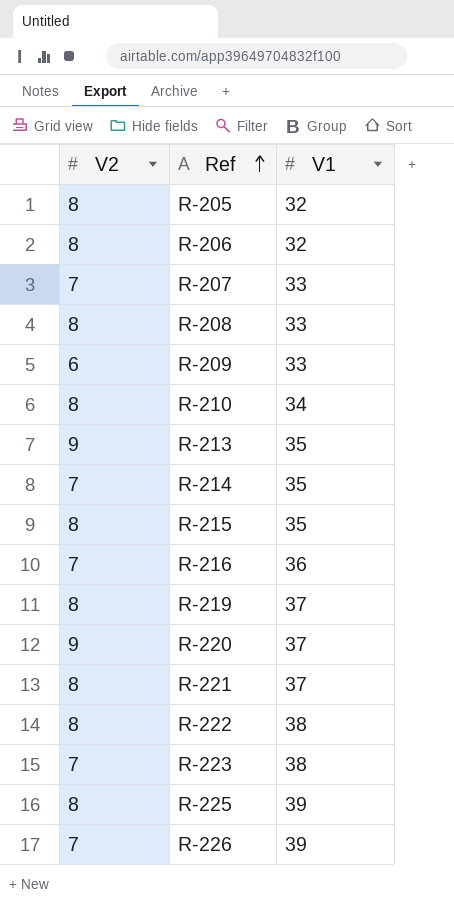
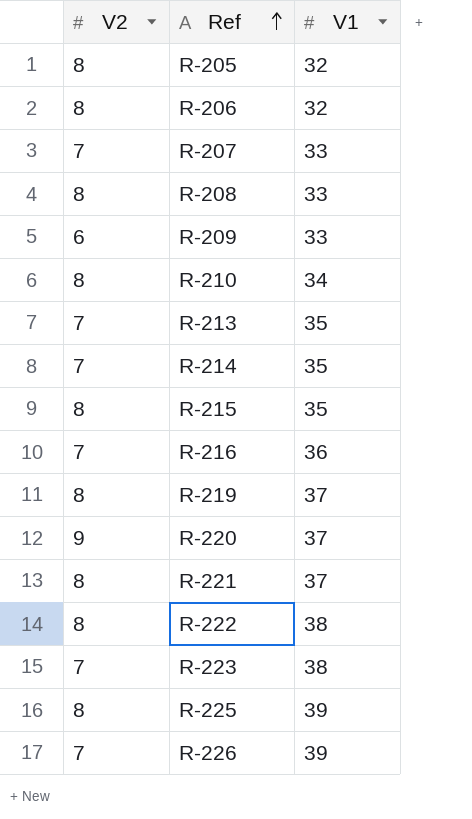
R-213 | V2: 9 -> 7

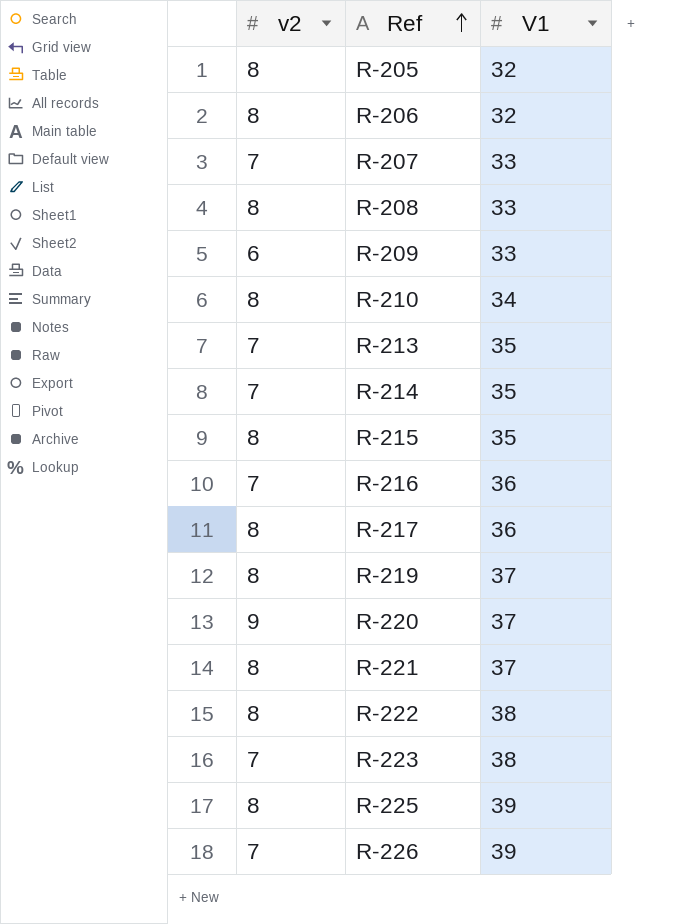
column name: V2 -> v2
row R-217: none -> 8 | 36

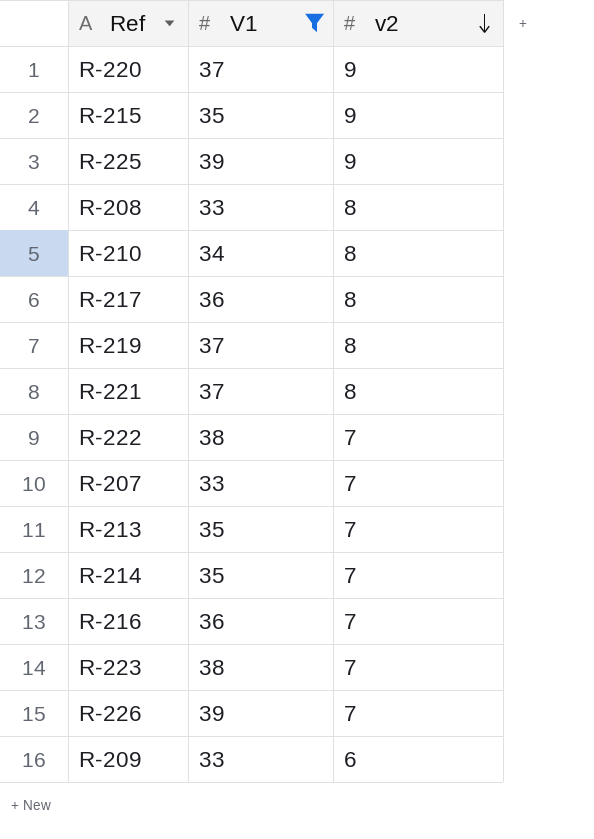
filter: none -> V1 != 32
row order: Ref ascending -> v2 descending
column v2 | position: 1 -> 3
R-215 | v2: 8 -> 9
R-225 | v2: 8 -> 9
R-222 | v2: 8 -> 7

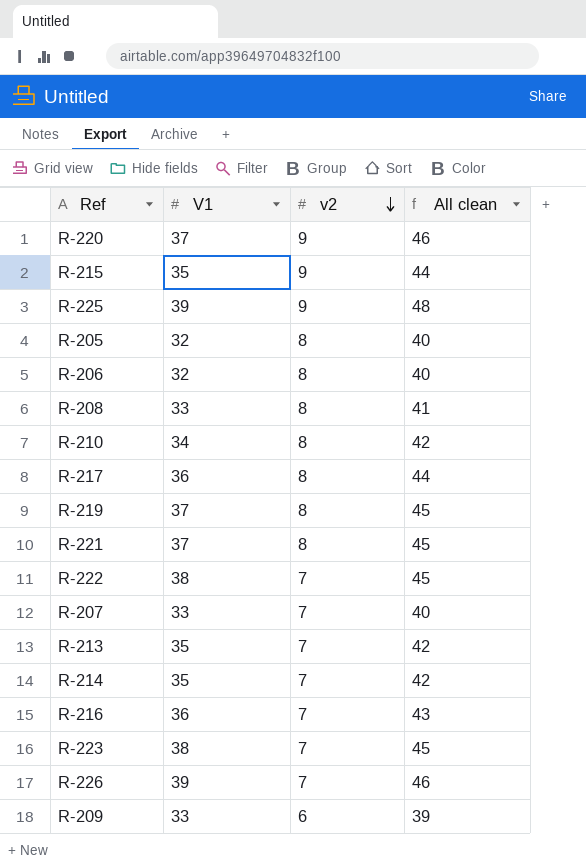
filter: V1 != 32 -> none
column All clean | formula: none -> [V1] + [v2]

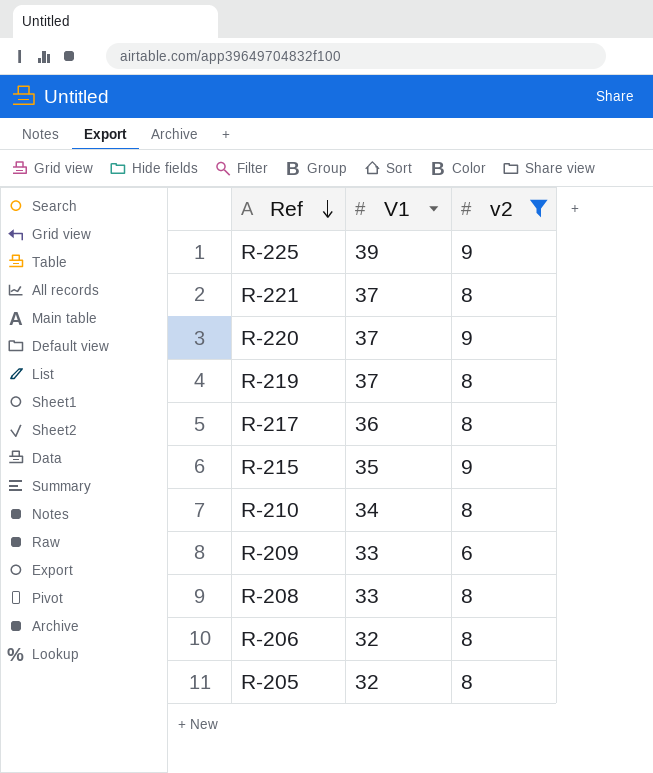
filter: none -> v2 != 7
row order: v2 descending -> Ref descending
column All clean | formula: [V1] + [v2] -> none

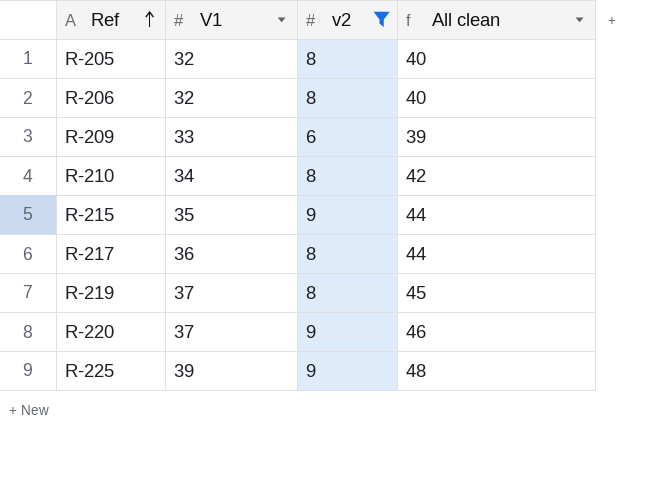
row order: Ref descending -> Ref ascending
column All clean | formula: none -> [V1] + [v2]
row R-221: 37 | 8 -> none
row R-208: 33 | 8 -> none

